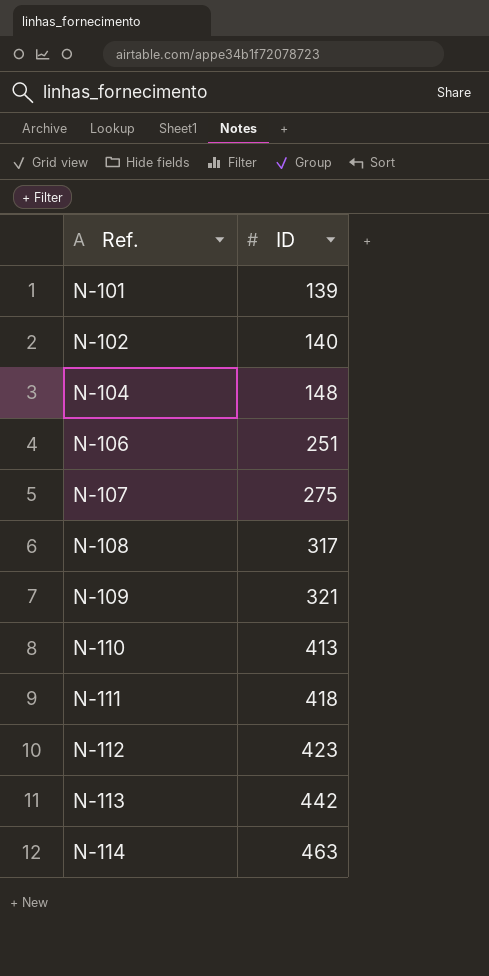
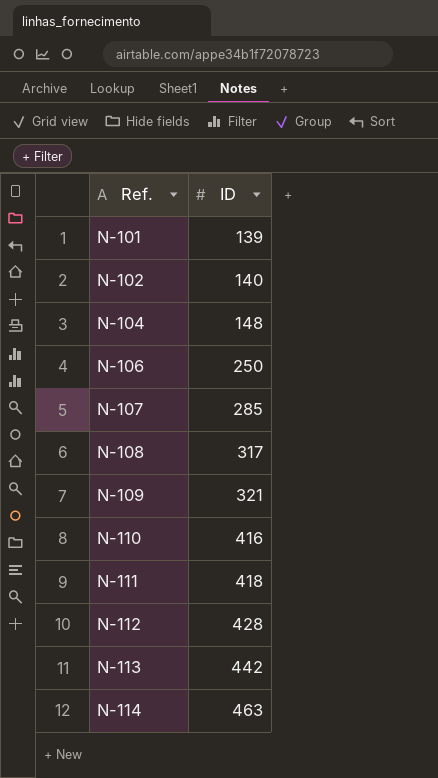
N-106 | ID: 251 -> 250
N-107 | ID: 275 -> 285
N-110 | ID: 413 -> 416
N-112 | ID: 423 -> 428

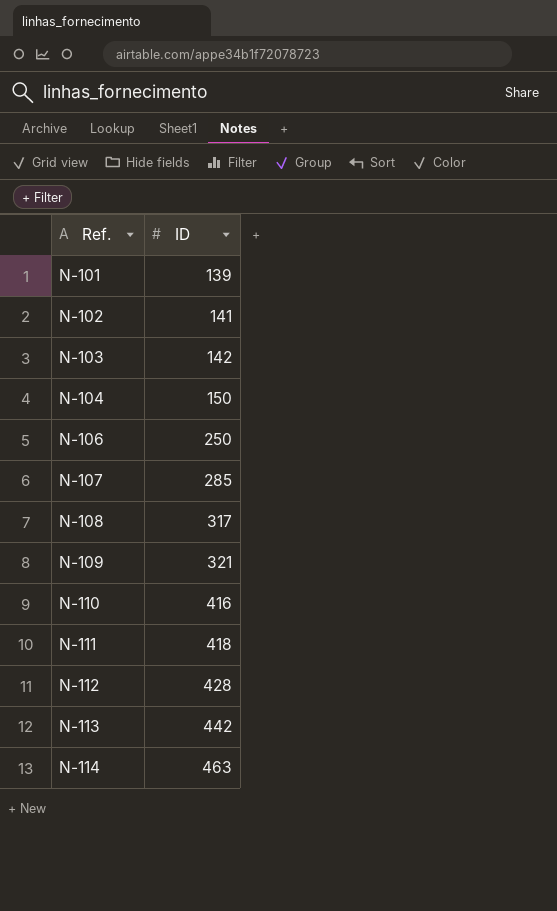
N-102 | ID: 140 -> 141
row N-103: none -> 142
N-104 | ID: 148 -> 150

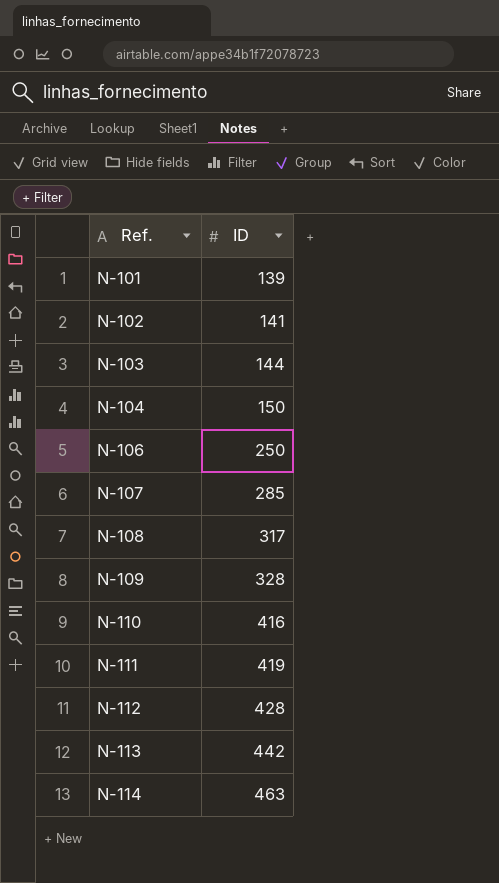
N-103 | ID: 142 -> 144
N-109 | ID: 321 -> 328
N-111 | ID: 418 -> 419

